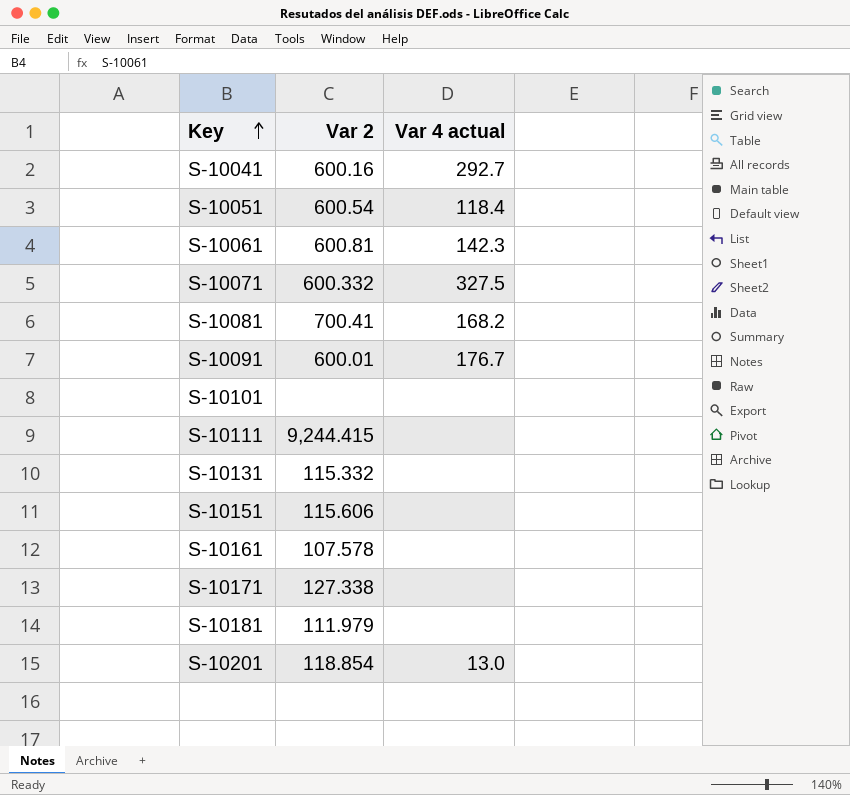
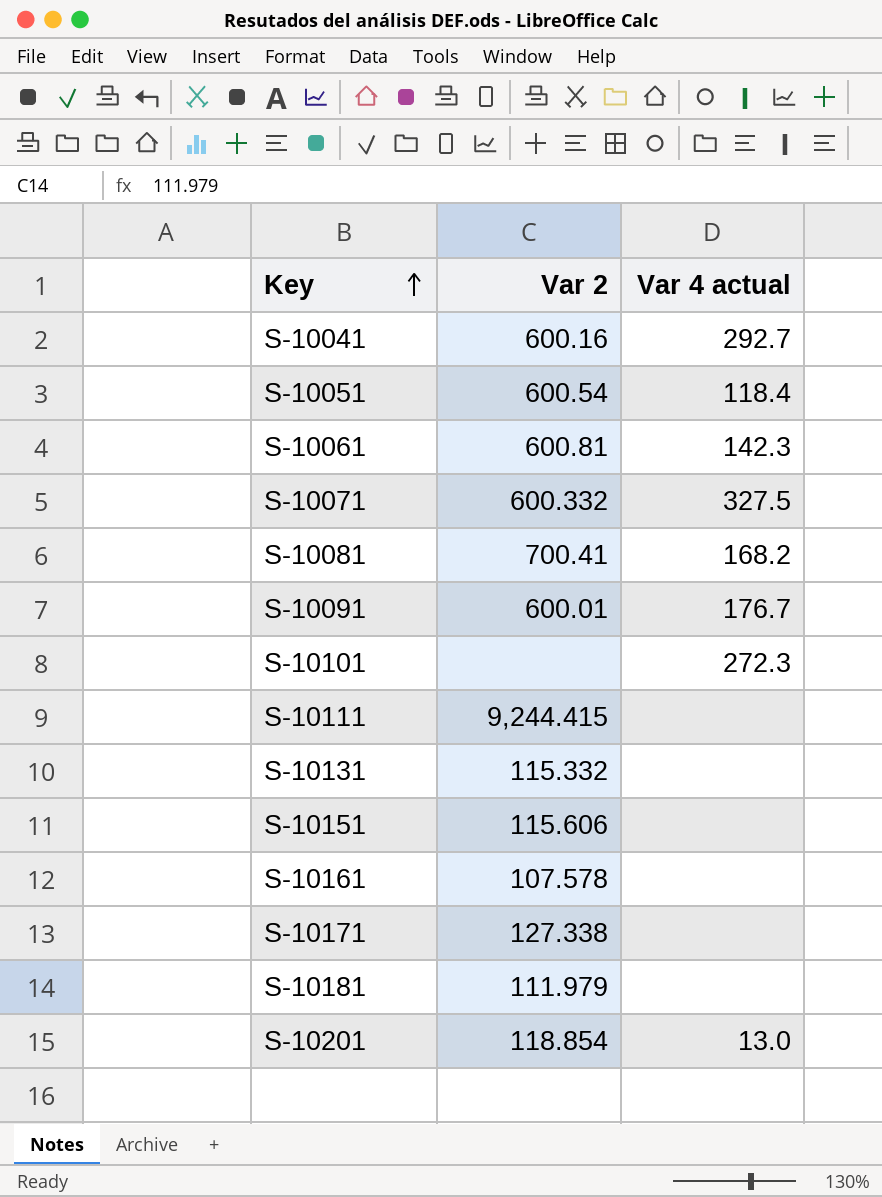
S-10101 | Var 4 actual: none -> 272.3

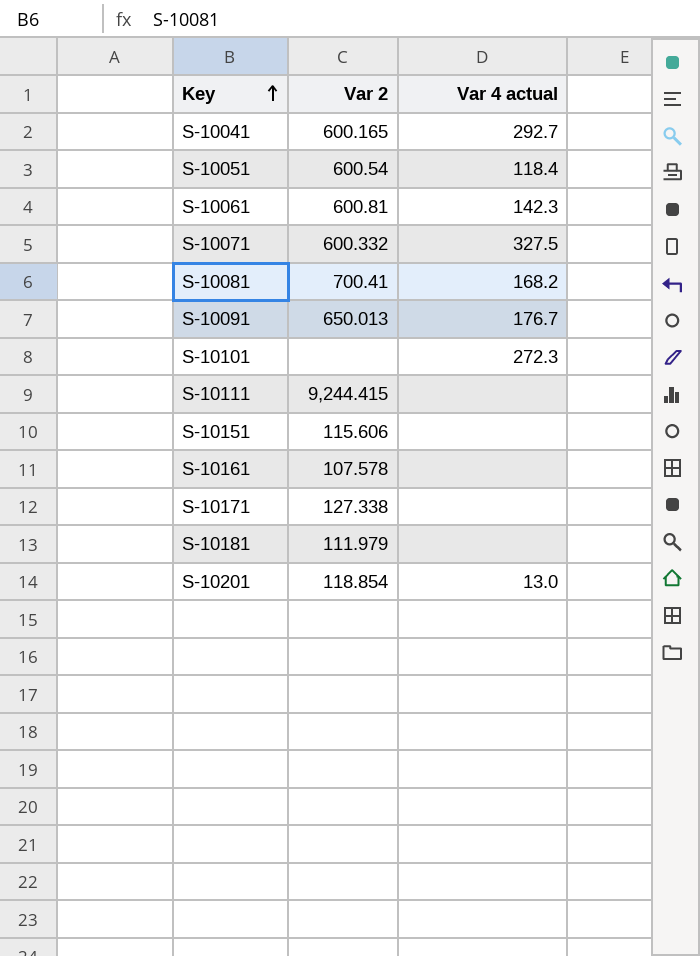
row S-10131: 115.332 | none -> none
S-10041 | Var 2: 600.16 -> 600.165
S-10091 | Var 2: 600.01 -> 650.013

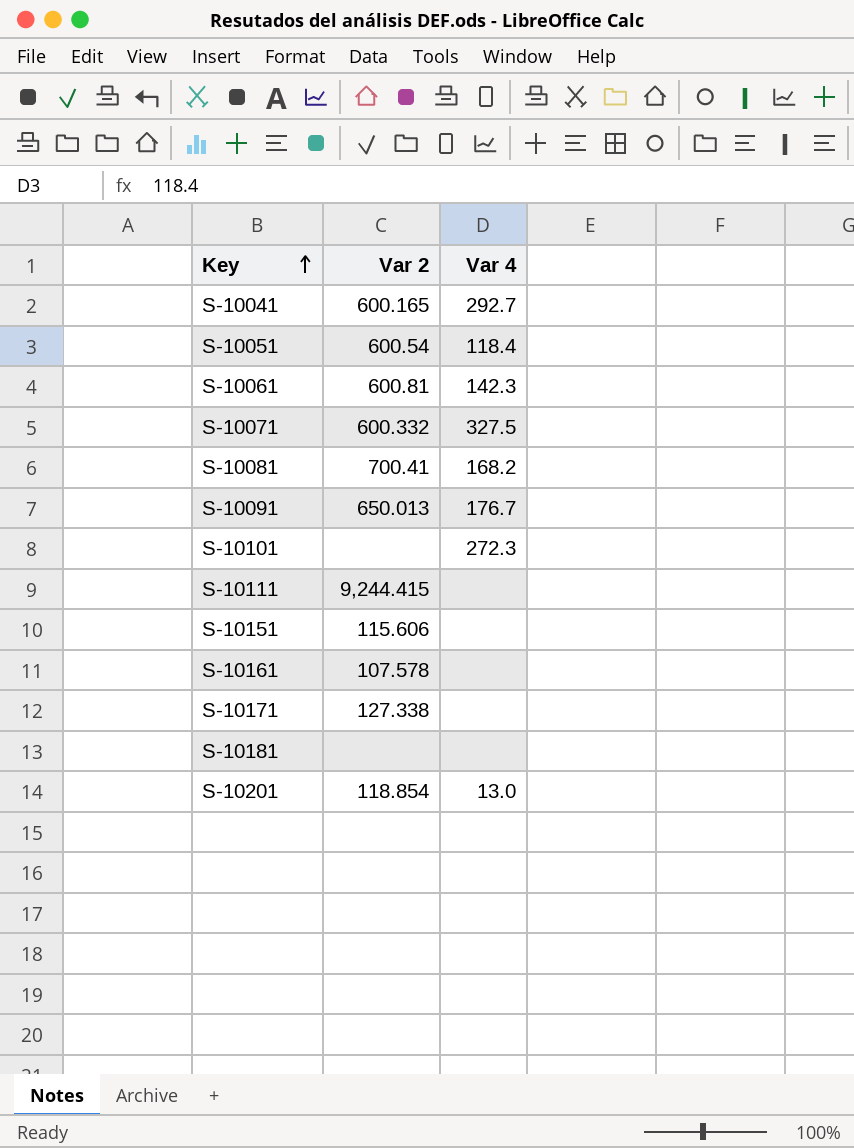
column name: Var 4 actual -> Var 4
S-10181 | Var 2: 111.979 -> none

